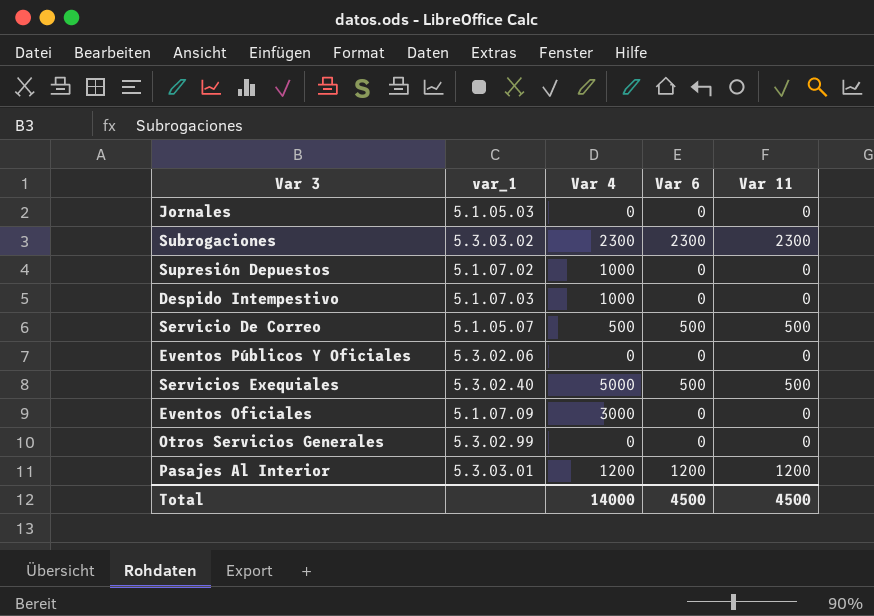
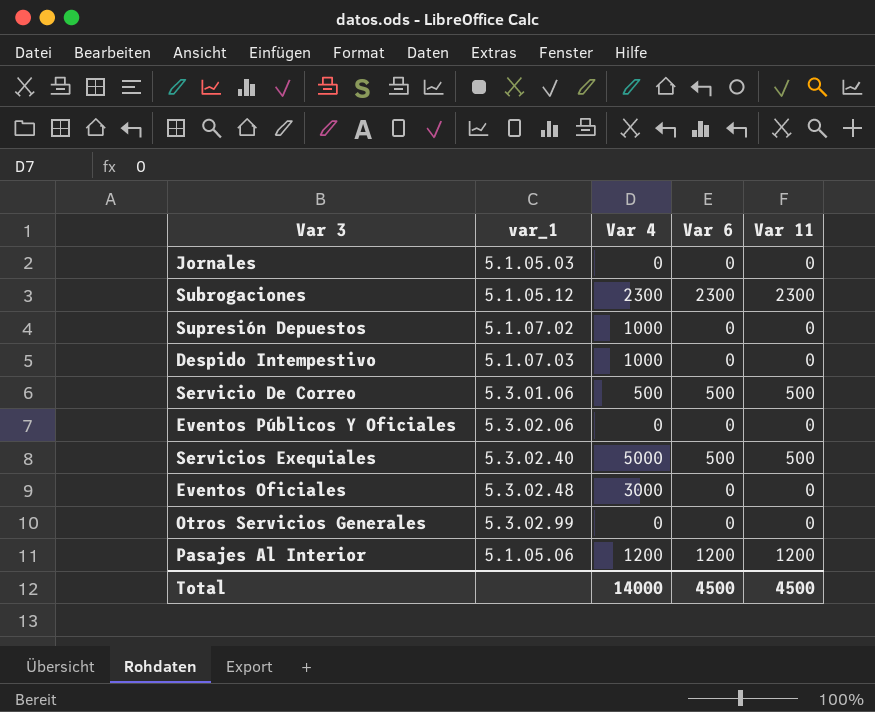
Subrogaciones | var_1: 5.3.03.02 -> 5.1.05.12
Servicio De Correo | var_1: 5.1.05.07 -> 5.3.01.06
Eventos Oficiales | var_1: 5.1.07.09 -> 5.3.02.48
Pasajes Al Interior | var_1: 5.3.03.01 -> 5.1.05.06

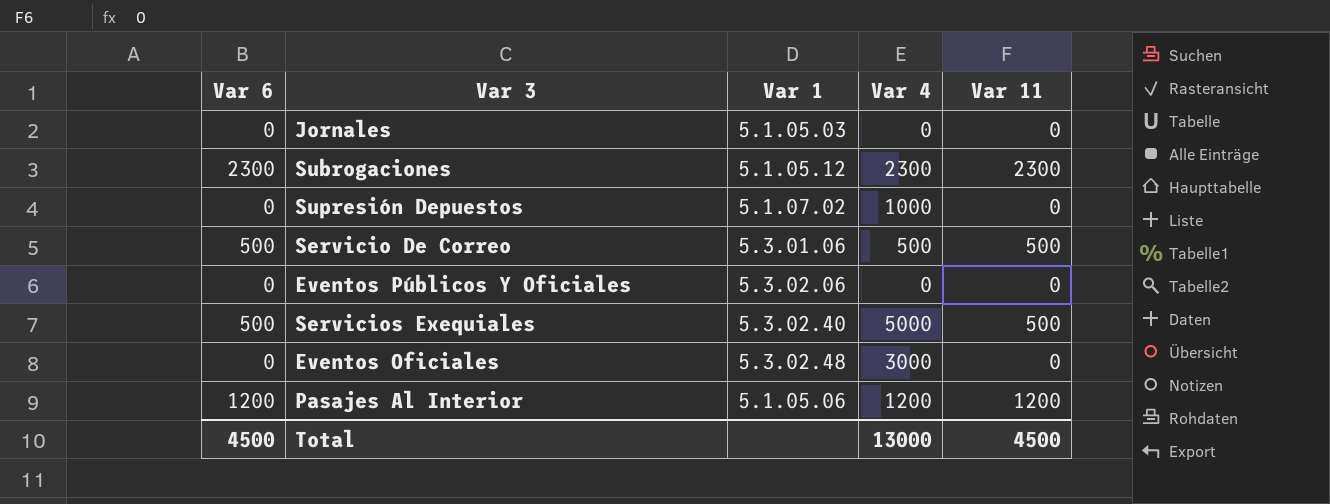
column Var 6 | position: 4 -> 1
column name: var_1 -> Var 1
row Despido Intempestivo: 5.1.07.03 | 1000 | 0 | 0 -> none
row Otros Servicios Generales: 5.3.02.99 | 0 | 0 | 0 -> none
Total | Var 4: 14000 -> 13000

